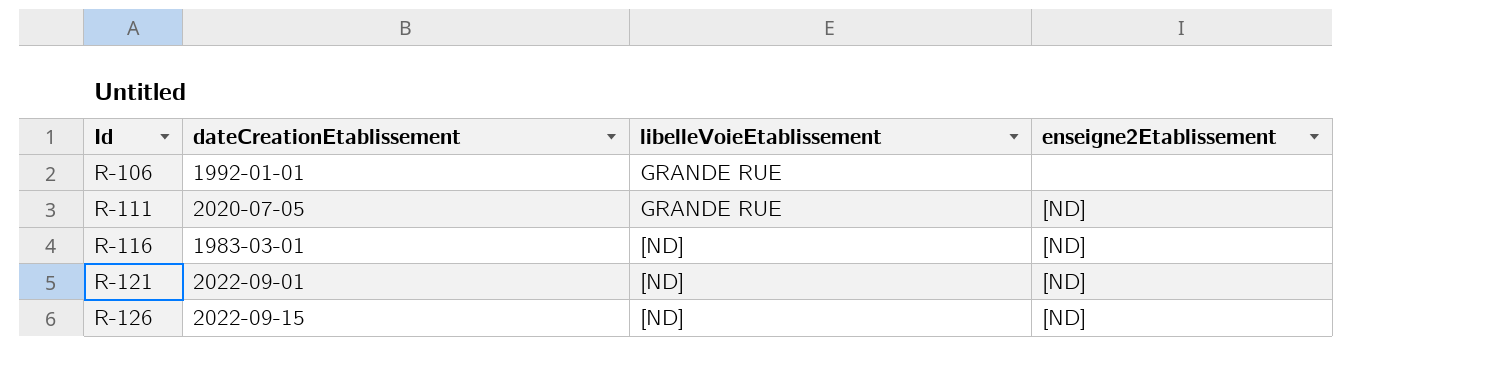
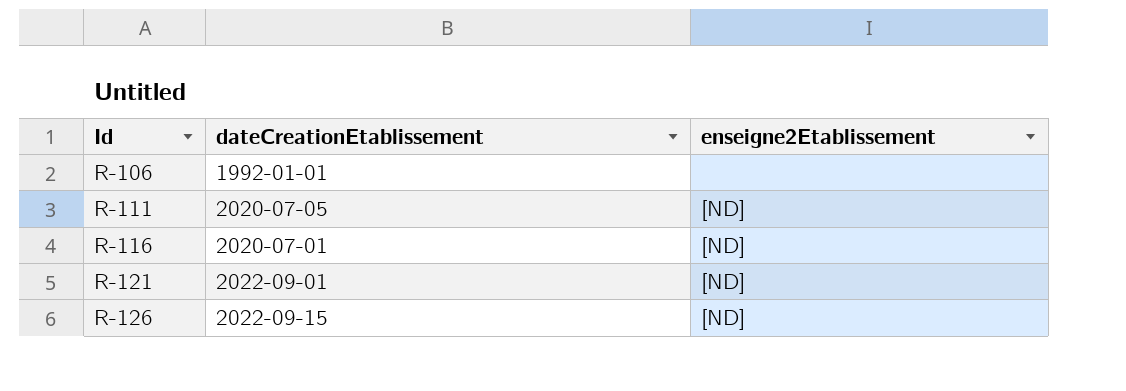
column libelleVoieEtablissement | position: 3 -> none
R-116 | dateCreationEtablissement: 1983-03-01 -> 2020-07-01

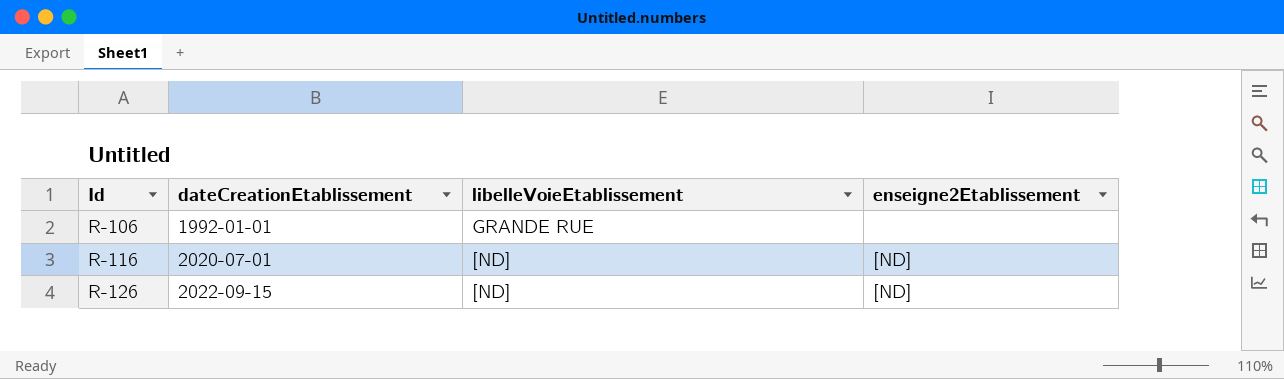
column libelleVoieEtablissement | position: none -> 3
row R-111: 2020-07-05 | [ND] -> none
row R-121: 2022-09-01 | [ND] -> none

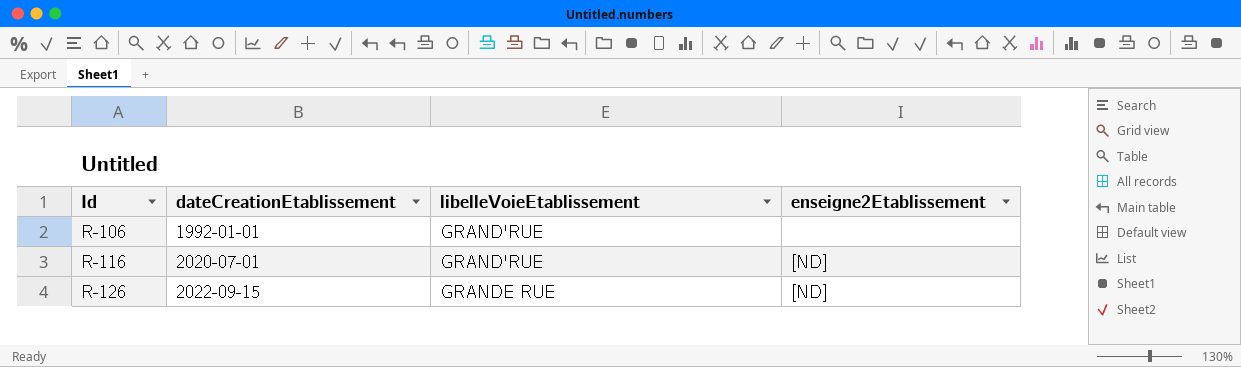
R-106 | libelleVoieEtablissement: GRANDE RUE -> GRAND'RUE
R-116 | libelleVoieEtablissement: [ND] -> GRAND'RUE
R-126 | libelleVoieEtablissement: [ND] -> GRANDE RUE

